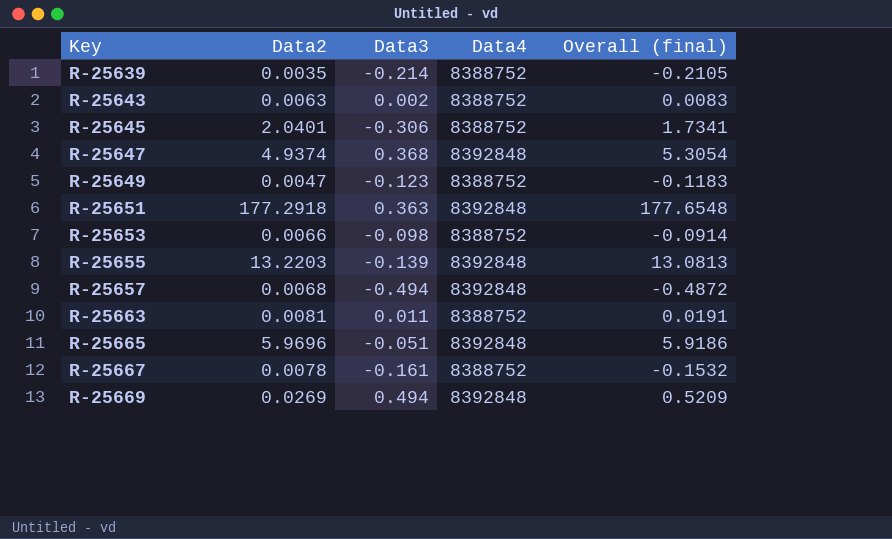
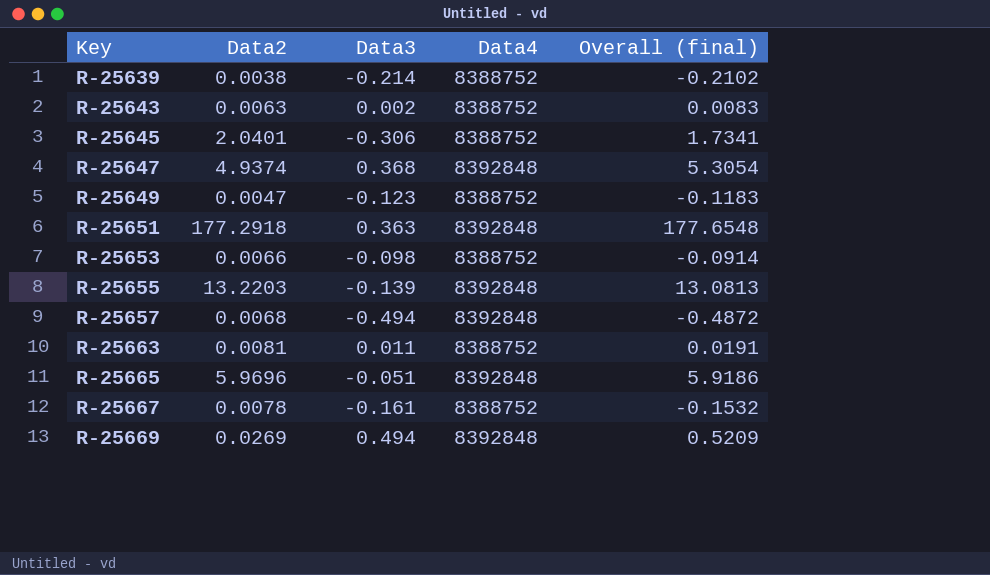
R-25639 | Data2: 0.0035 -> 0.0038
R-25639 | Overall (final): -0.2105 -> -0.2102

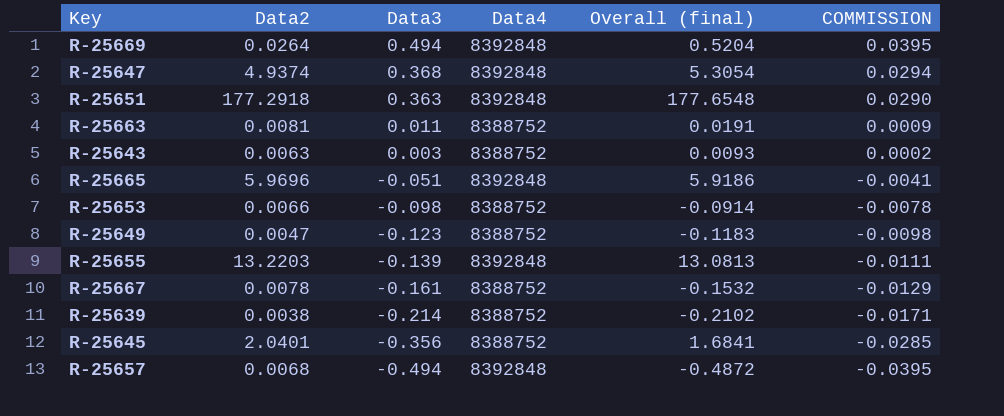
row order: Key ascending -> Data3 descending
column COMMISSION | formula: none -> [Data3] * 0.08
R-25669 | Data2: 0.0269 -> 0.0264
R-25669 | Overall (final): 0.5209 -> 0.5204
R-25643 | Data3: 0.002 -> 0.003
R-25643 | Overall (final): 0.0083 -> 0.0093
R-25645 | Data3: -0.306 -> -0.356
R-25645 | Overall (final): 1.7341 -> 1.6841

